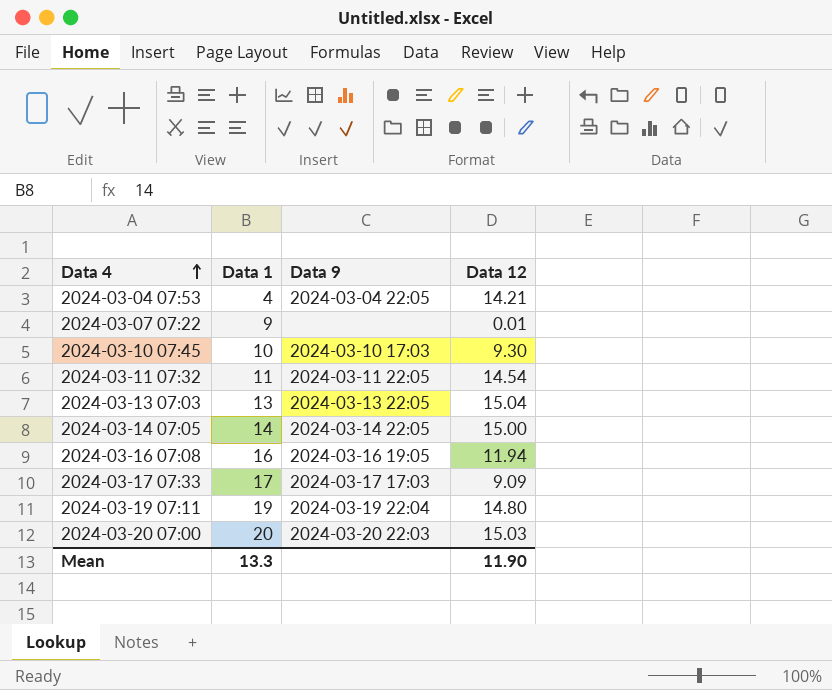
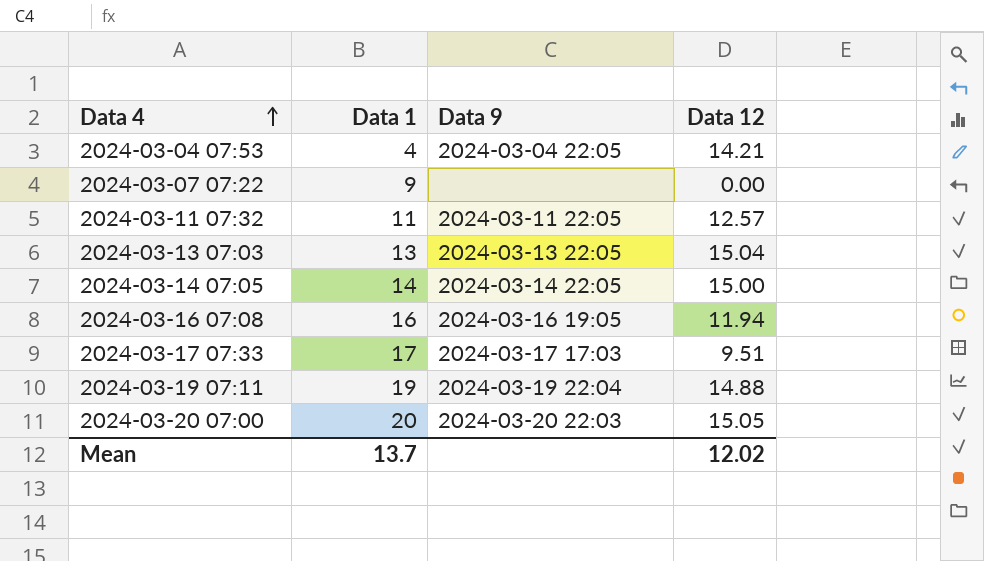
row 2024-03-10 07:45: 10 | 2024-03-10 17:03 | 9.30 -> none
2024-03-07 07:22 | Data 12: 0.01 -> 0.00
2024-03-11 07:32 | Data 12: 14.54 -> 12.57
2024-03-17 07:33 | Data 12: 9.09 -> 9.51
2024-03-19 07:11 | Data 12: 14.80 -> 14.88
2024-03-20 07:00 | Data 12: 15.03 -> 15.05
Mean | Data 1: 13.3 -> 13.7
Mean | Data 12: 11.90 -> 12.02

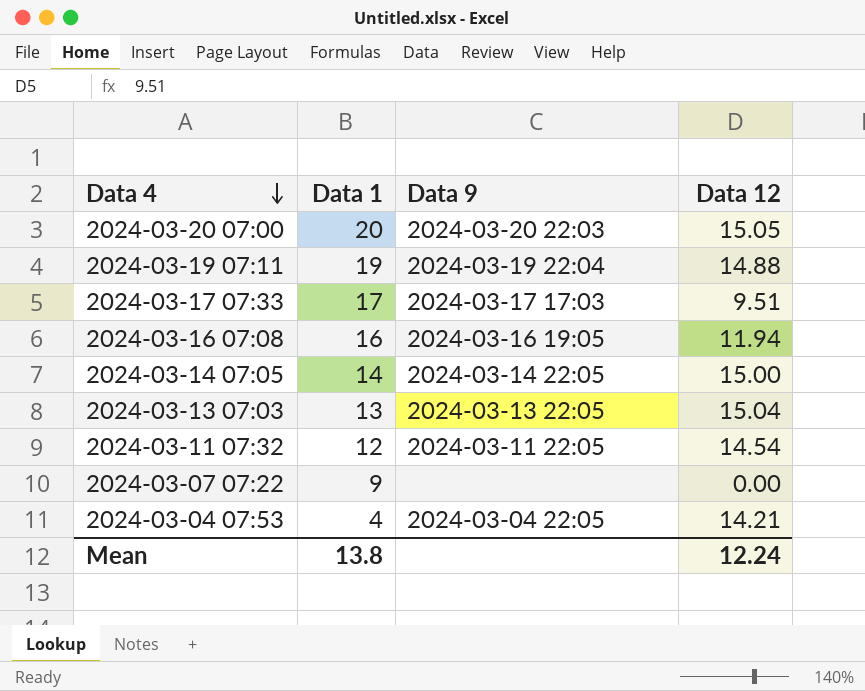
row order: Data 4 ascending -> Data 4 descending
2024-03-11 07:32 | Data 1: 11 -> 12
2024-03-11 07:32 | Data 12: 12.57 -> 14.54
Mean | Data 1: 13.7 -> 13.8
Mean | Data 12: 12.02 -> 12.24

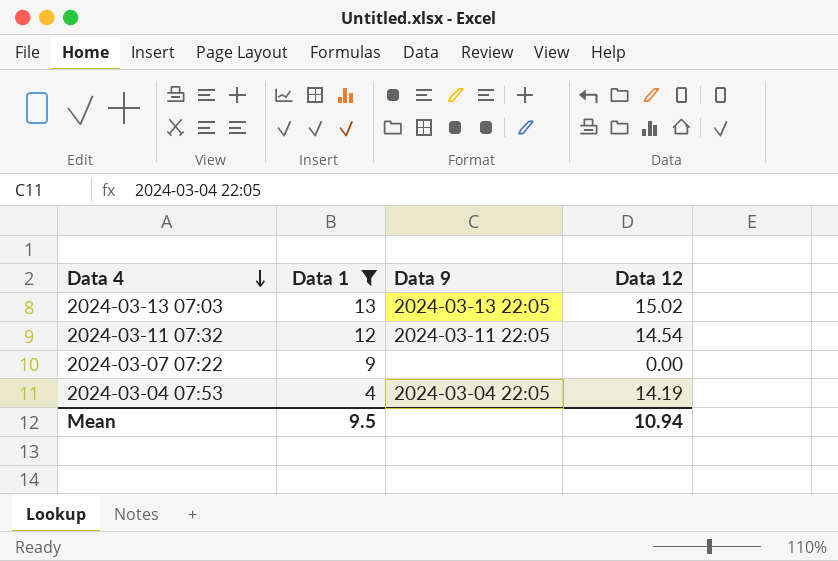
filter: none -> Data 1 <= 13
2024-03-13 07:03 | Data 12: 15.04 -> 15.02
2024-03-04 07:53 | Data 12: 14.21 -> 14.19
Mean | Data 1: 13.8 -> 9.5
Mean | Data 12: 12.24 -> 10.94

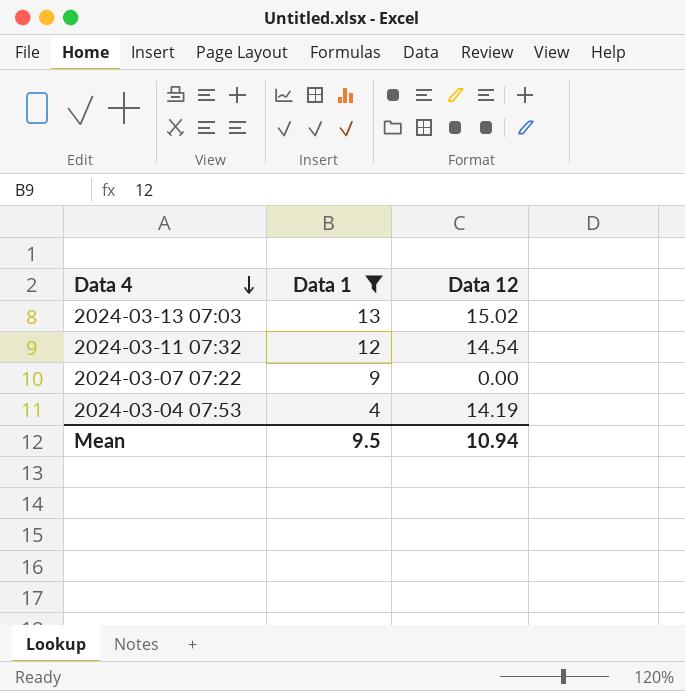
column Data 9 | position: 3 -> none

